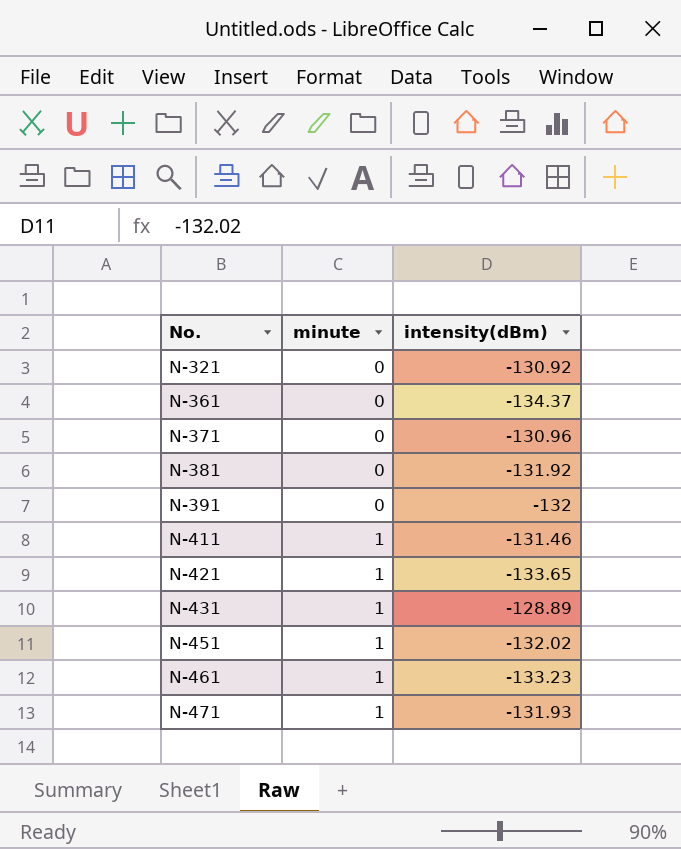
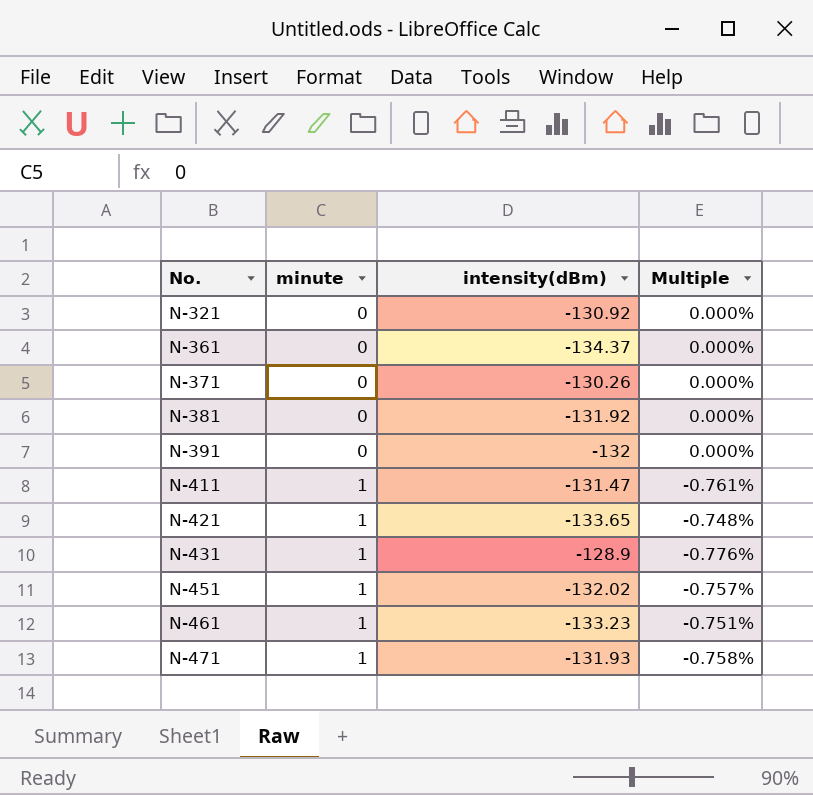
column Multiple | formula: none -> [minute] / [intensity(dBm)]
N-371 | intensity(dBm): -130.96 -> -130.26
N-411 | intensity(dBm): -131.46 -> -131.47
N-431 | intensity(dBm): -128.89 -> -128.9

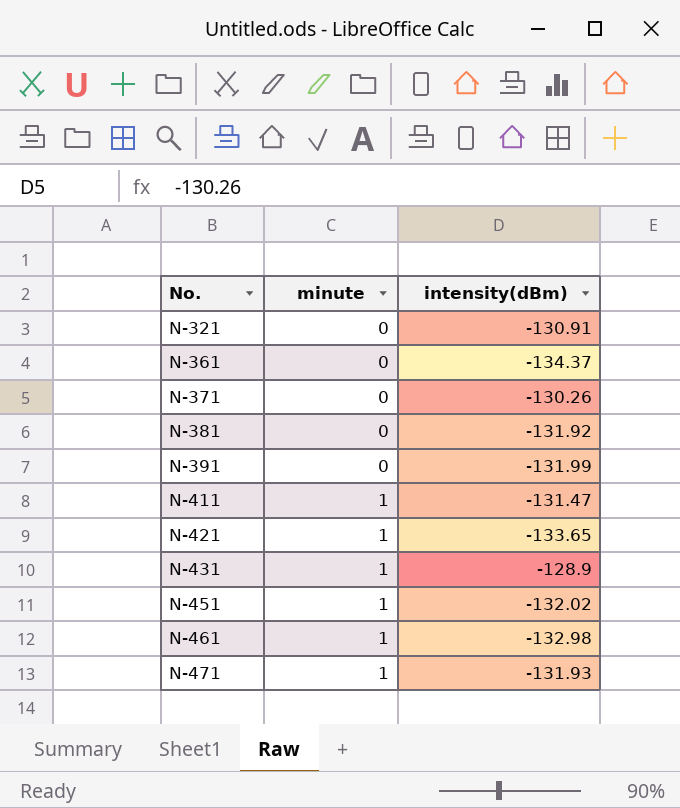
column Multiple | formula: [minute] / [intensity(dBm)] -> none
N-321 | intensity(dBm): -130.92 -> -130.91
N-391 | intensity(dBm): -132 -> -131.99
N-461 | intensity(dBm): -133.23 -> -132.98

